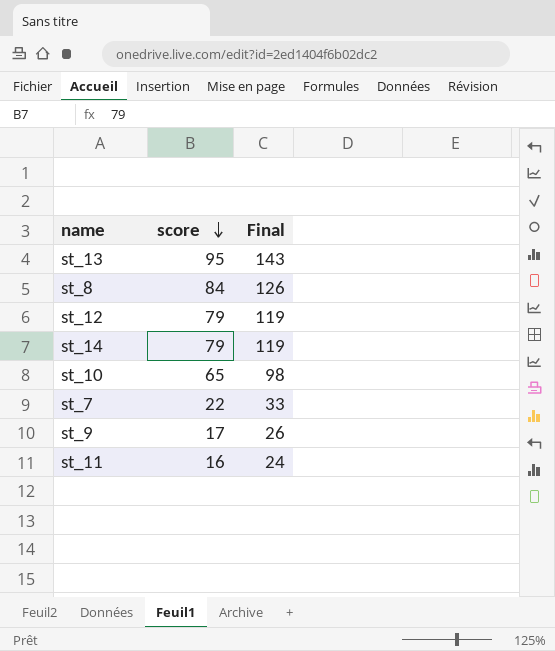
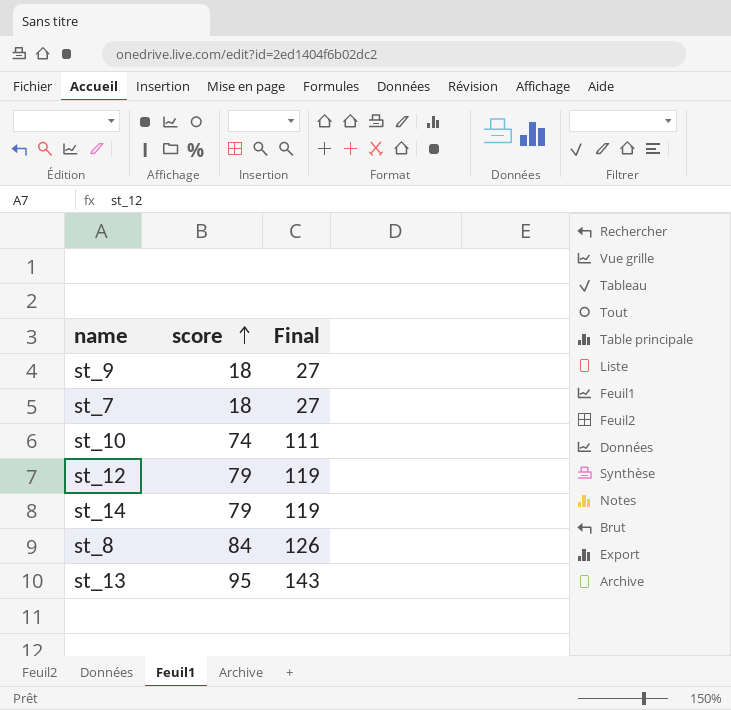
row order: score descending -> score ascending
row st_11: 16 | 24 -> none
st_9 | score: 17 -> 18
st_9 | Final: 26 -> 27
st_7 | score: 22 -> 18
st_7 | Final: 33 -> 27
st_10 | score: 65 -> 74
st_10 | Final: 98 -> 111

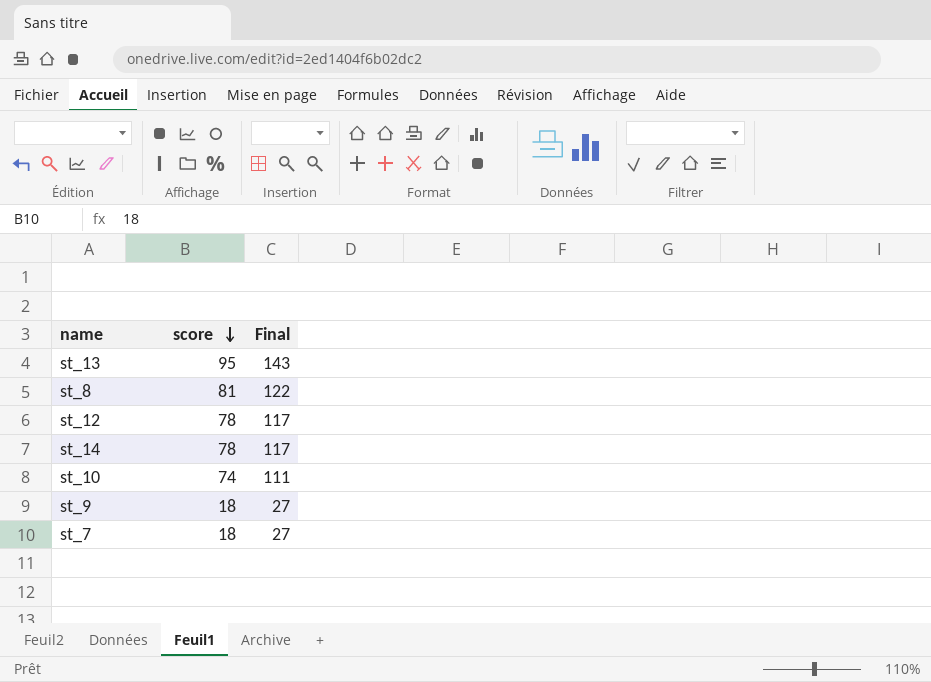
row order: score ascending -> score descending
st_8 | score: 84 -> 81
st_8 | Final: 126 -> 122
st_12 | score: 79 -> 78
st_12 | Final: 119 -> 117
st_14 | score: 79 -> 78
st_14 | Final: 119 -> 117

